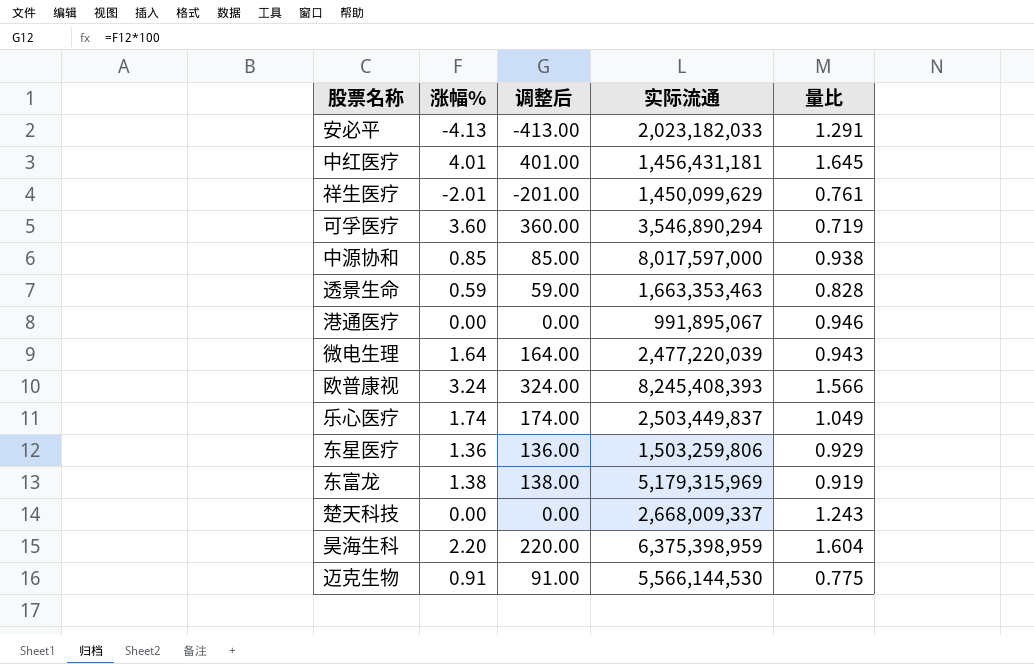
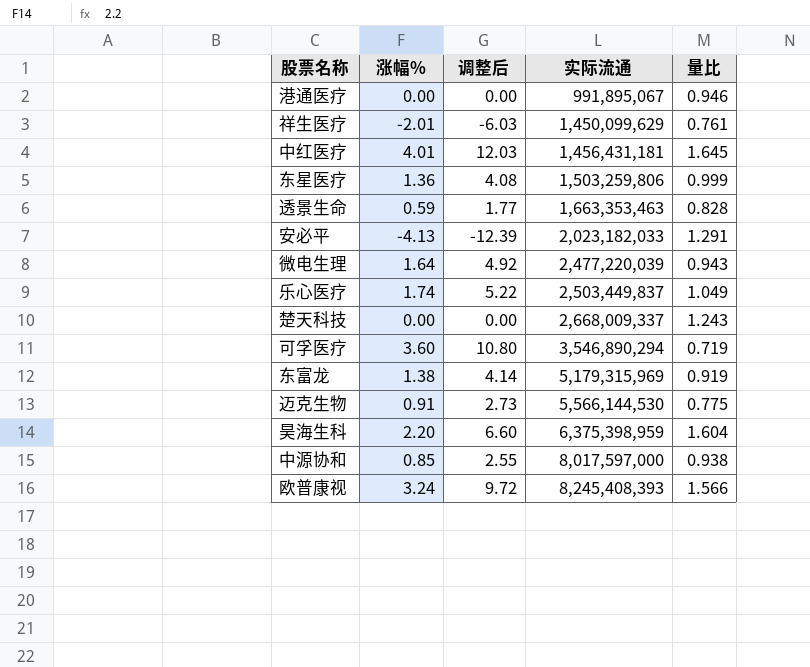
row order: none -> 实际流通 ascending
column 调整后 | formula: [涨幅%] * 100 -> [涨幅%] * 3
东星医疗 | 量比: 0.929 -> 0.999

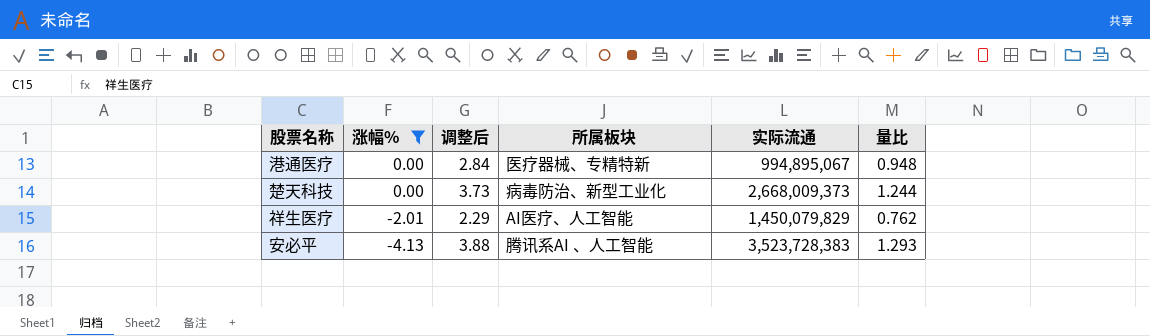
filter: none -> 涨幅% <= 0.00
row order: 实际流通 ascending -> 涨幅% descending
column 调整后 | formula: [涨幅%] * 3 -> [量比] * 3
column 所属板块 | position: none -> 4
港通医疗 | 实际流通: 991,895,067 -> 994,895,067
港通医疗 | 量比: 0.946 -> 0.948
楚天科技 | 实际流通: 2,668,009,337 -> 2,668,009,373
楚天科技 | 量比: 1.243 -> 1.244
祥生医疗 | 实际流通: 1,450,099,629 -> 1,450,079,829
祥生医疗 | 量比: 0.761 -> 0.762
安必平 | 实际流通: 2,023,182,033 -> 3,523,728,383
安必平 | 量比: 1.291 -> 1.293

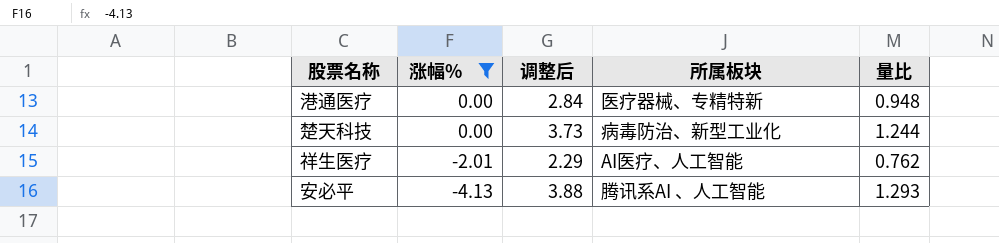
column 实际流通 | position: 5 -> none

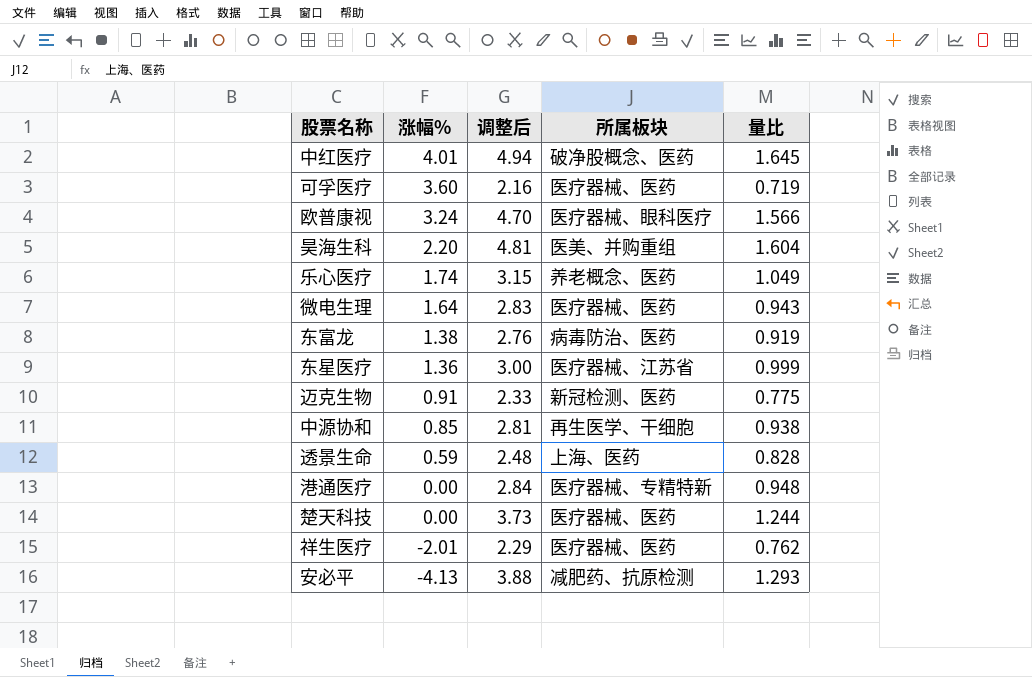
filter: 涨幅% <= 0.00 -> none
楚天科技 | 所属板块: 病毒防治、新型工业化 -> 医疗器械、医药
祥生医疗 | 所属板块: AI医疗、人工智能 -> 医疗器械、医药
安必平 | 所属板块: 腾讯系AI 、人工智能 -> 减肥药、抗原检测

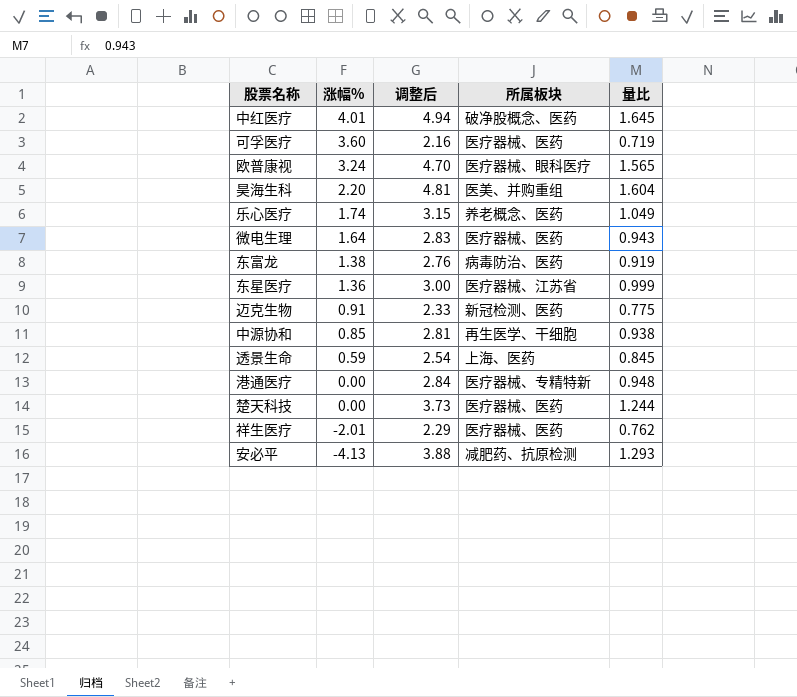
欧普康视 | 量比: 1.566 -> 1.565
透景生命 | 调整后: 2.48 -> 2.54
透景生命 | 量比: 0.828 -> 0.845

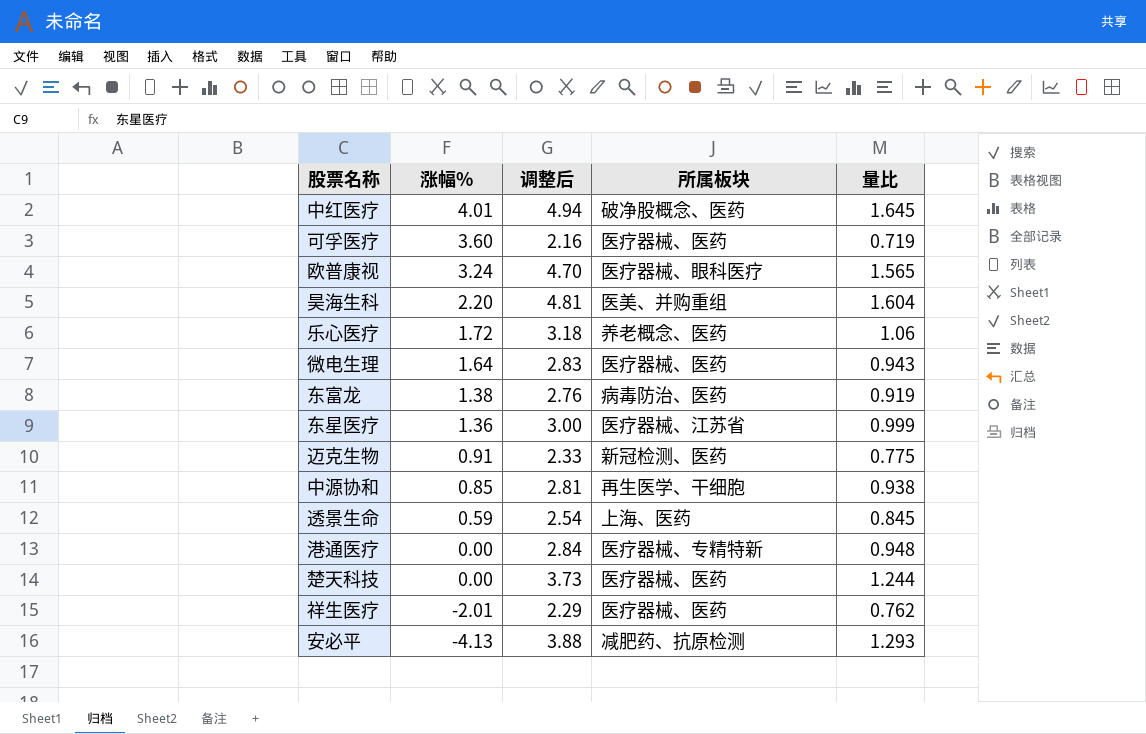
乐心医疗 | 涨幅%: 1.74 -> 1.72
乐心医疗 | 调整后: 3.15 -> 3.18
乐心医疗 | 量比: 1.049 -> 1.06

